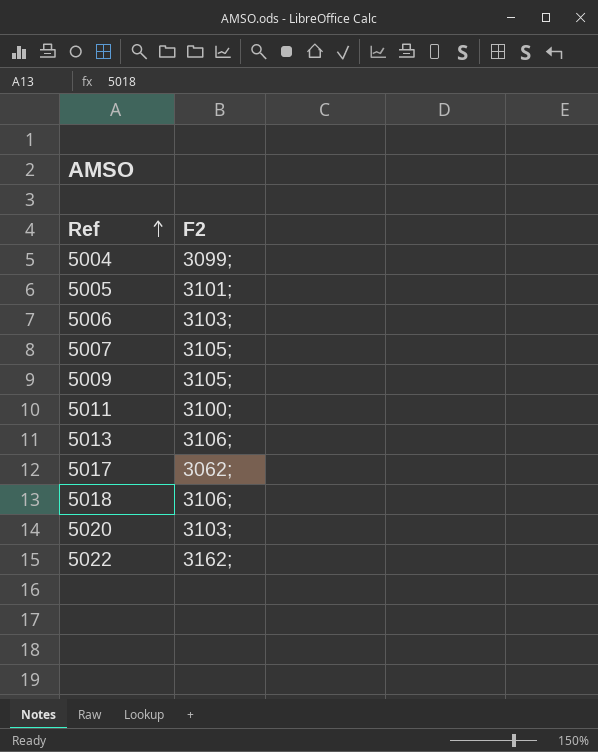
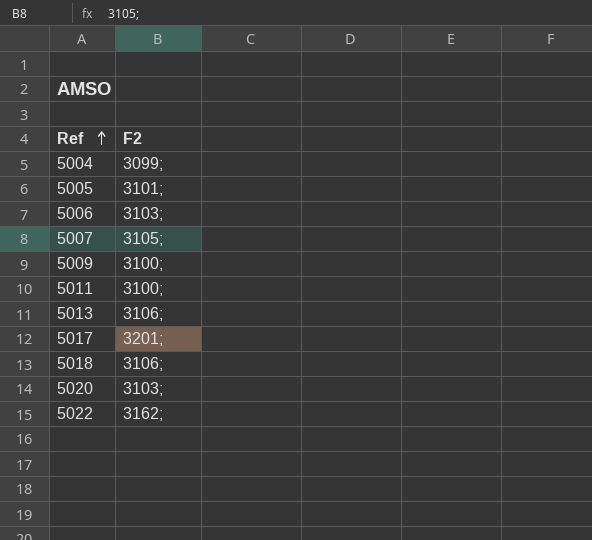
5009 | F2: 3105; -> 3100;
5017 | F2: 3062; -> 3201;

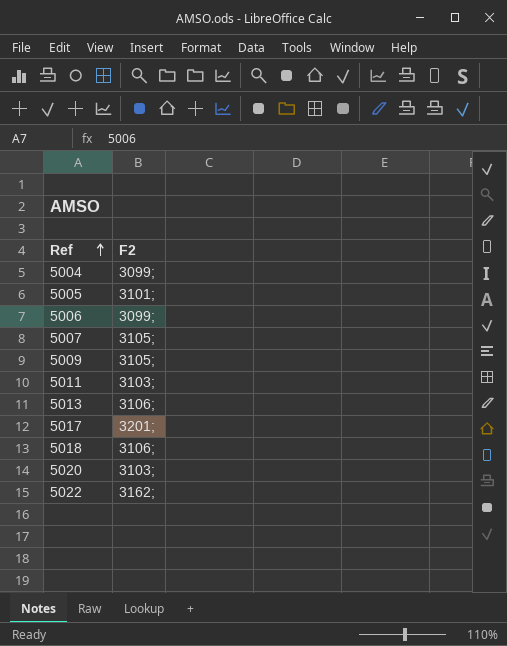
5006 | F2: 3103; -> 3099;
5009 | F2: 3100; -> 3105;
5011 | F2: 3100; -> 3103;

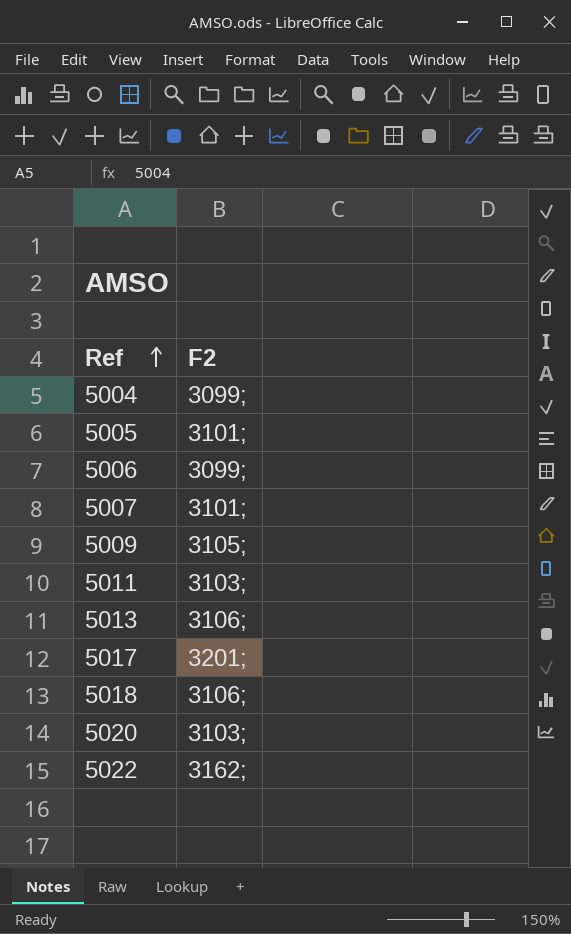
5007 | F2: 3105; -> 3101;

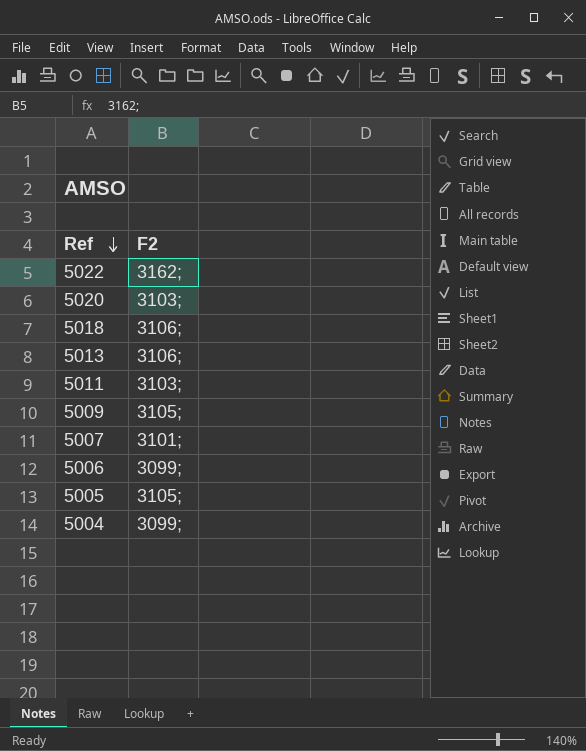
row order: Ref ascending -> Ref descending
row 5017: 3201; -> none
5005 | F2: 3101; -> 3105;

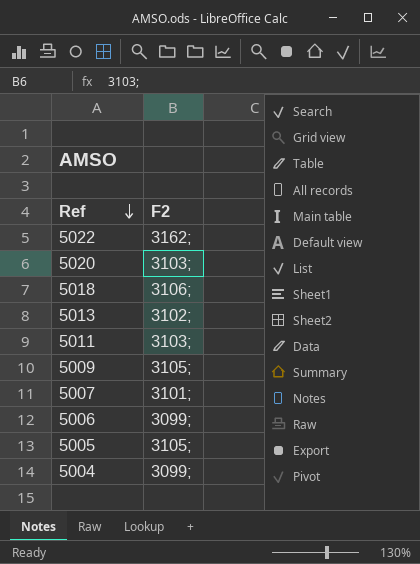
5013 | F2: 3106; -> 3102;

